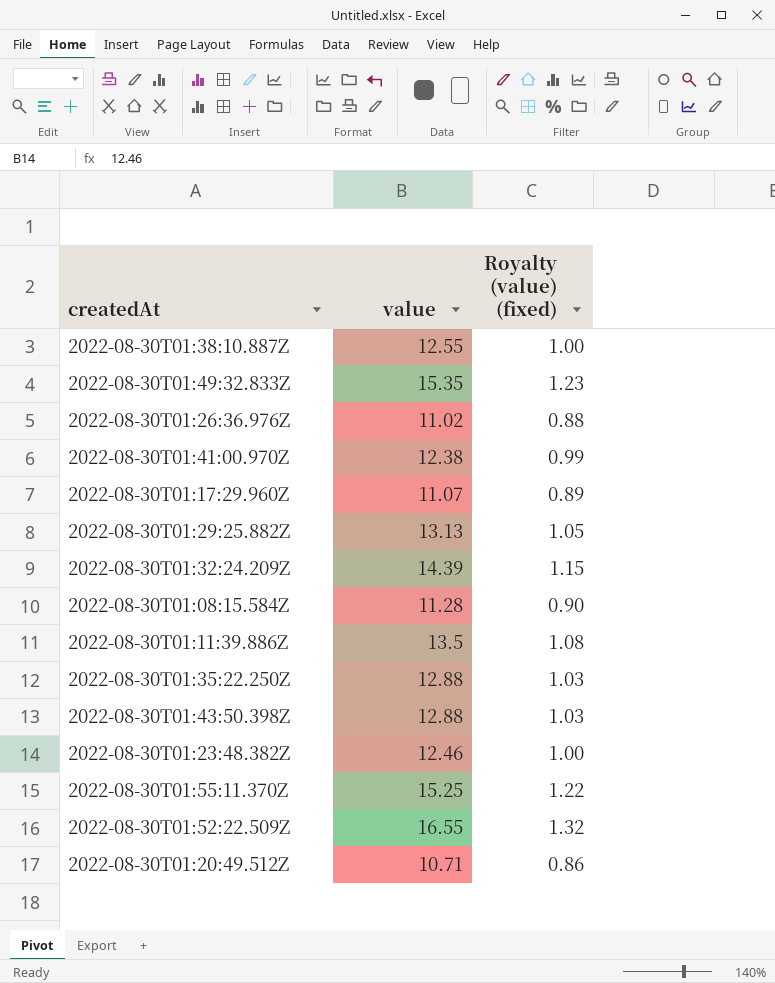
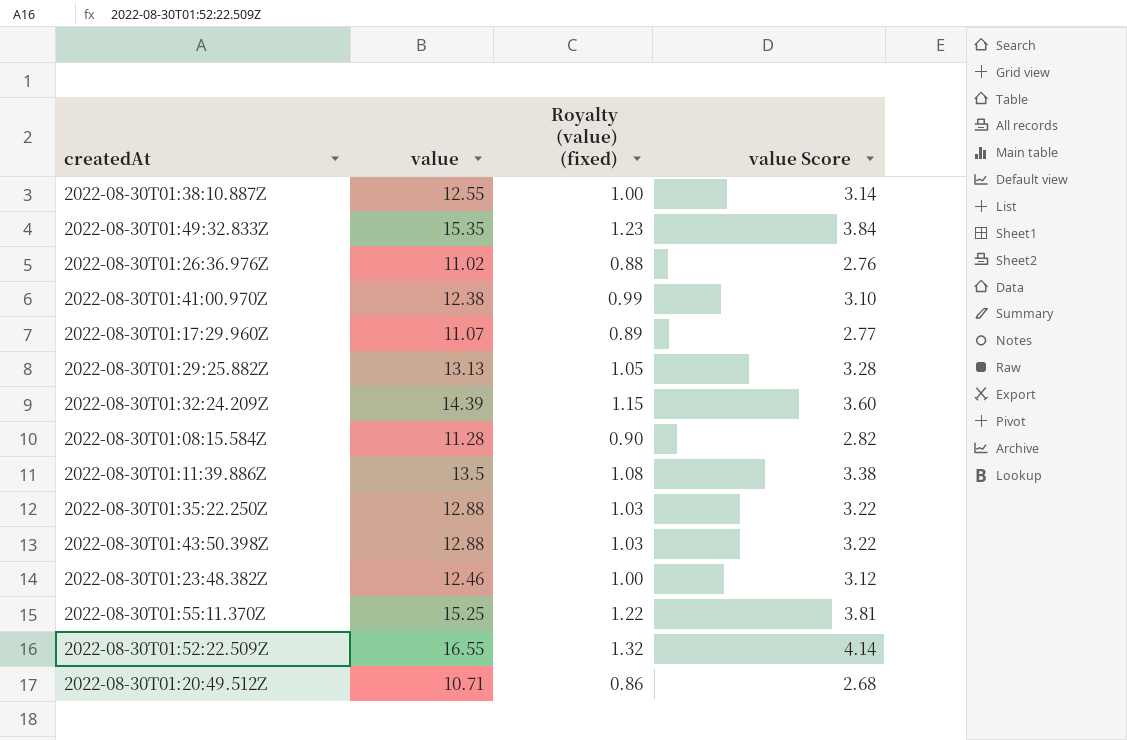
column value Score | formula: none -> [value] * 0.25

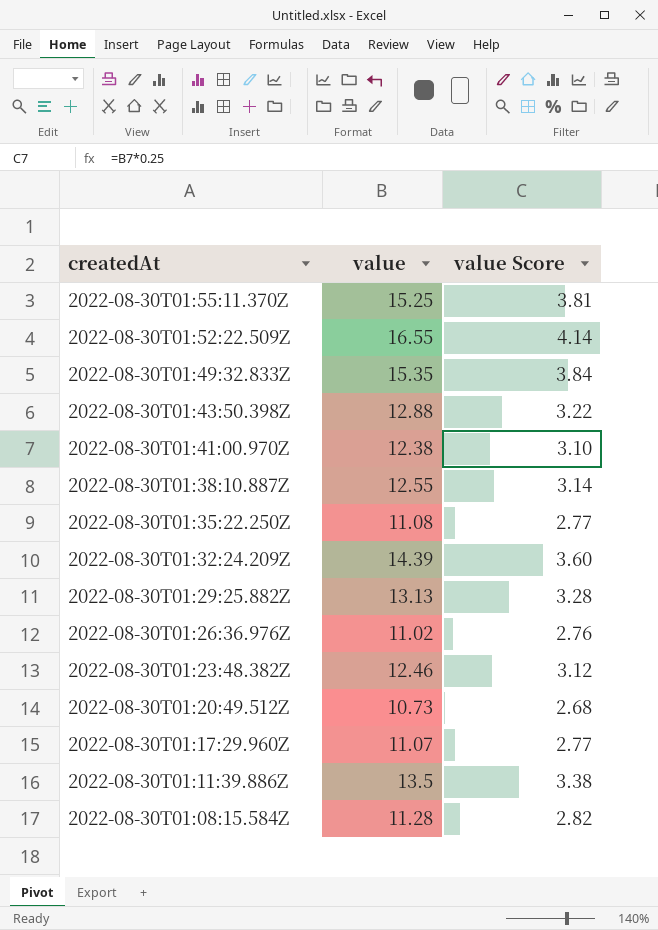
row order: none -> createdAt descending
column Royalty (value) (fixed) | formula: [value] * 0.08 -> none
2022-08-30T01:35:22.250Z | value: 12.88 -> 11.08
2022-08-30T01:35:22.250Z | value Score: 3.22 -> 2.77
2022-08-30T01:20:49.512Z | value: 10.71 -> 10.73

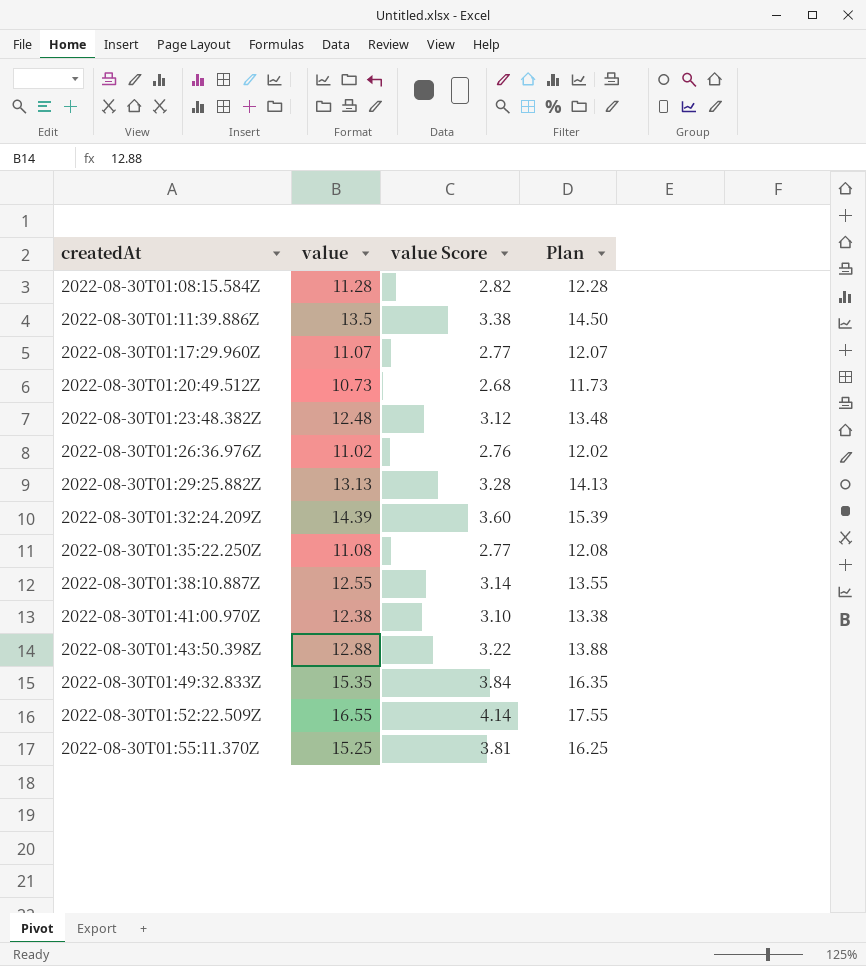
row order: createdAt descending -> createdAt ascending
column Plan | formula: none -> [value] + 1
2022-08-30T01:23:48.382Z | value: 12.46 -> 12.48

